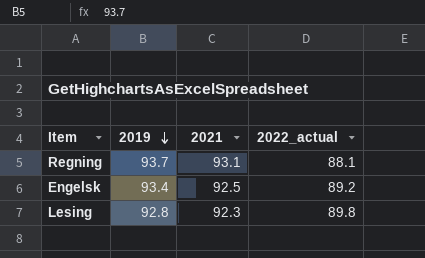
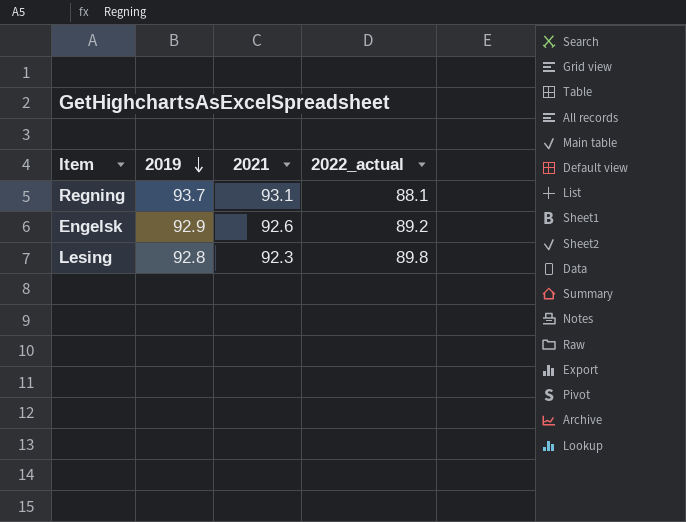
Engelsk | 2019: 93.4 -> 92.9
Engelsk | 2021: 92.5 -> 92.6

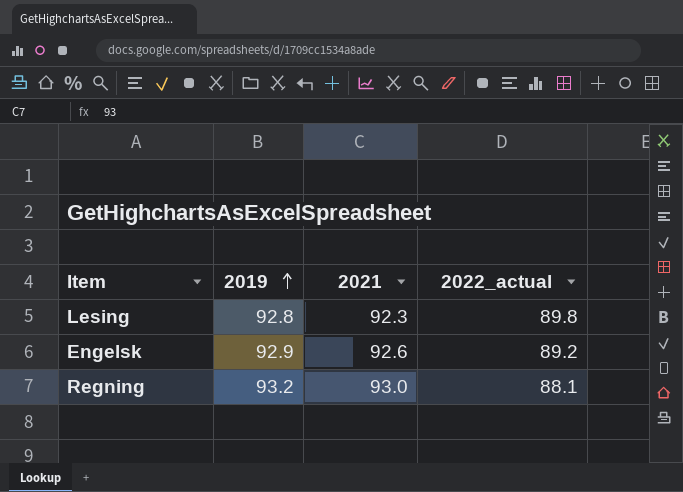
row order: 2019 descending -> 2019 ascending
Regning | 2019: 93.7 -> 93.2
Regning | 2021: 93.1 -> 93.0

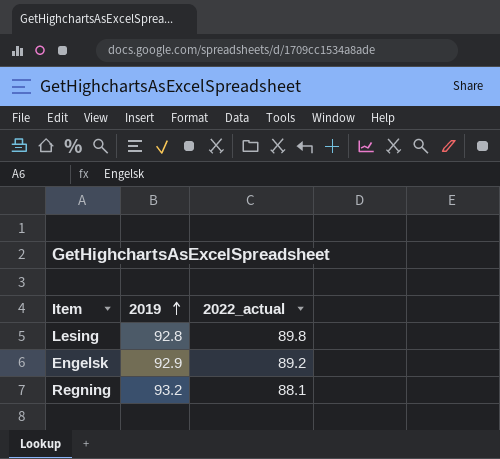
column 2021 | position: 3 -> none

